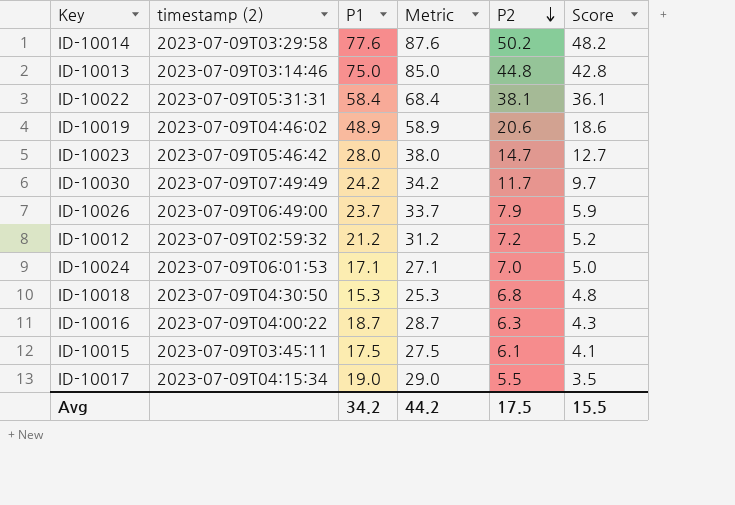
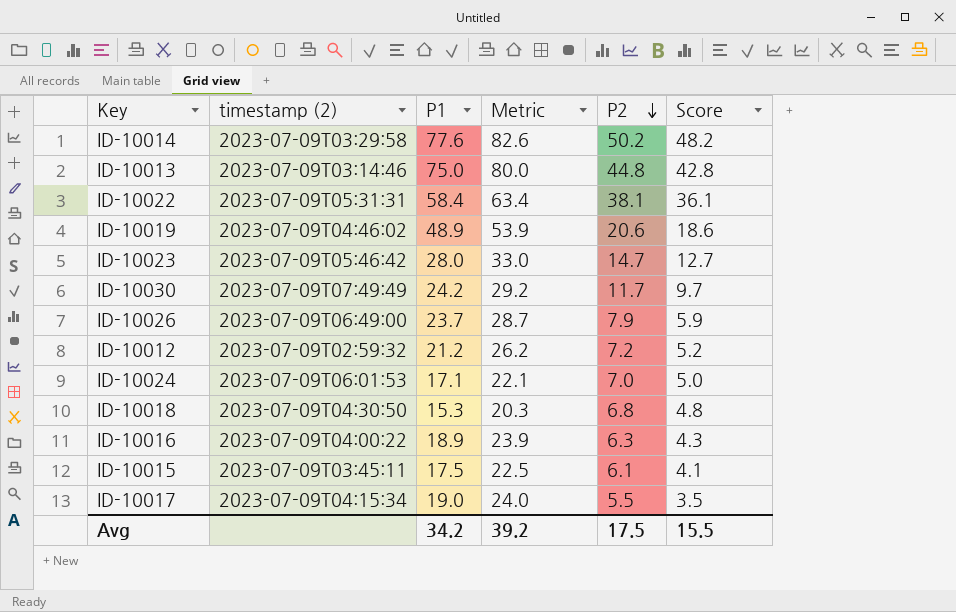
column Metric | formula: [P1] + 10 -> [P1] + 5
ID-10016 | P1: 18.7 -> 18.9
Avg | Metric: 44.2 -> 39.2

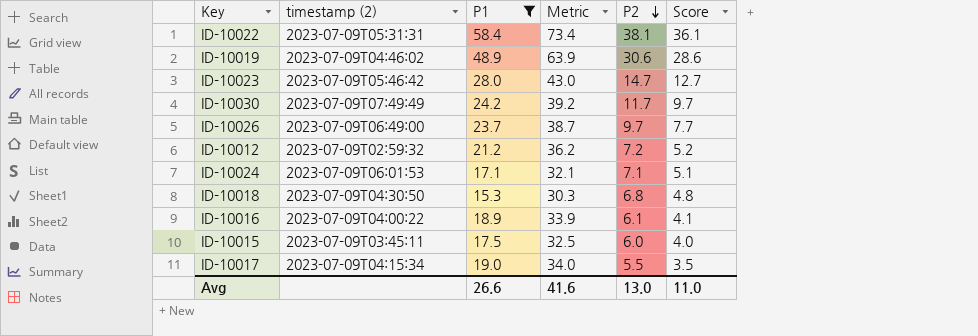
filter: none -> P1 <= 58.4
column Metric | formula: [P1] + 5 -> [P1] + 15
ID-10019 | P2: 20.6 -> 30.6
ID-10019 | Score: 18.6 -> 28.6
ID-10026 | P2: 7.9 -> 9.7
ID-10026 | Score: 5.9 -> 7.7
ID-10024 | P2: 7.0 -> 7.1
ID-10024 | Score: 5.0 -> 5.1
ID-10016 | P2: 6.3 -> 6.1
ID-10016 | Score: 4.3 -> 4.1
ID-10015 | P2: 6.1 -> 6.0
ID-10015 | Score: 4.1 -> 4.0
Avg | P1: 34.2 -> 26.6
Avg | Metric: 39.2 -> 41.6
Avg | P2: 17.5 -> 13.0
Avg | Score: 15.5 -> 11.0

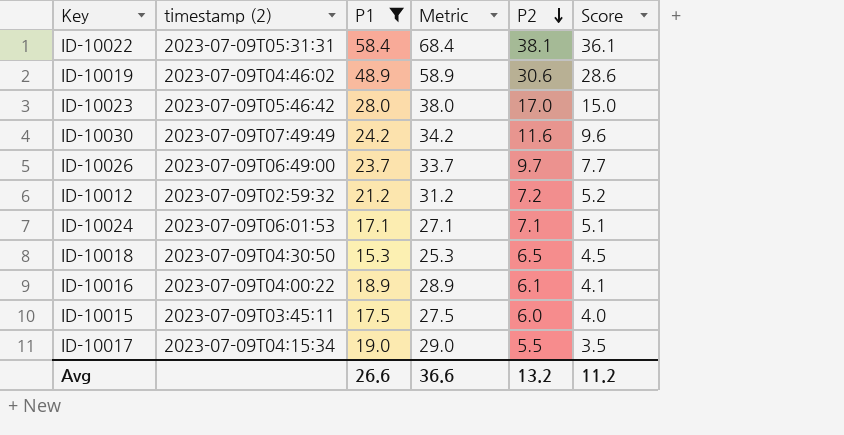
column Metric | formula: [P1] + 15 -> [P1] + 10
ID-10023 | P2: 14.7 -> 17.0
ID-10023 | Score: 12.7 -> 15.0
ID-10030 | P2: 11.7 -> 11.6
ID-10030 | Score: 9.7 -> 9.6
ID-10018 | P2: 6.8 -> 6.5
ID-10018 | Score: 4.8 -> 4.5
Avg | Metric: 41.6 -> 36.6
Avg | P2: 13.0 -> 13.2
Avg | Score: 11.0 -> 11.2

